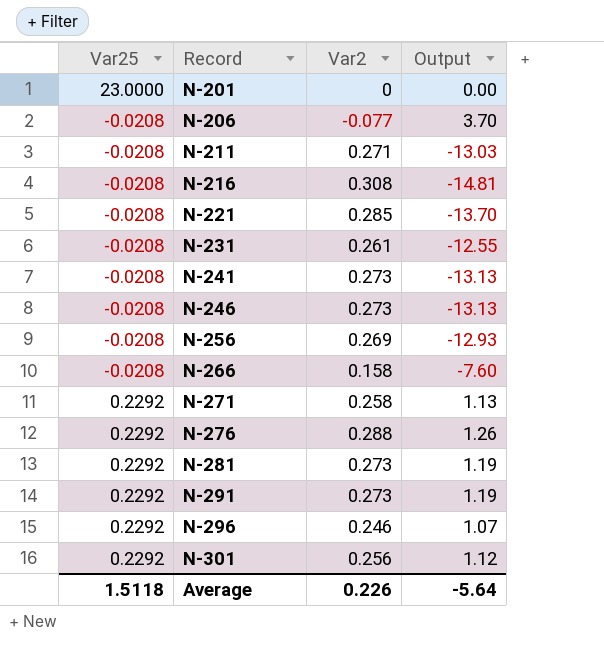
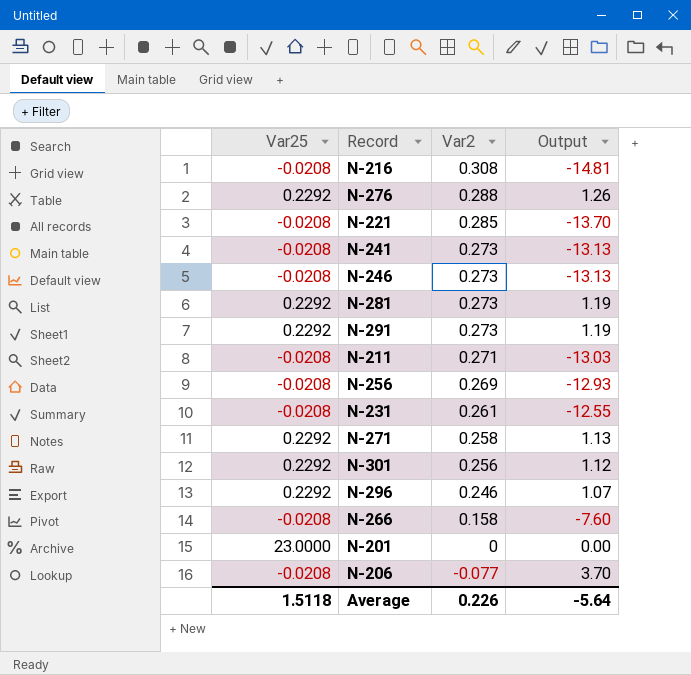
row order: Record ascending -> Var2 descending

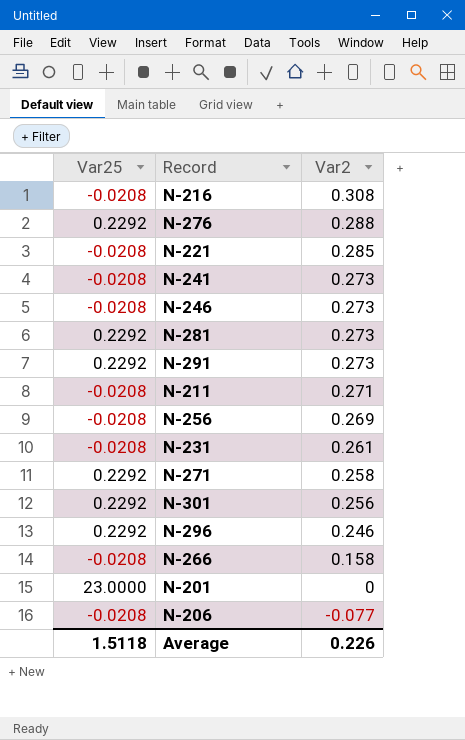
column Output | formula: [Var2] / [Var25] -> none

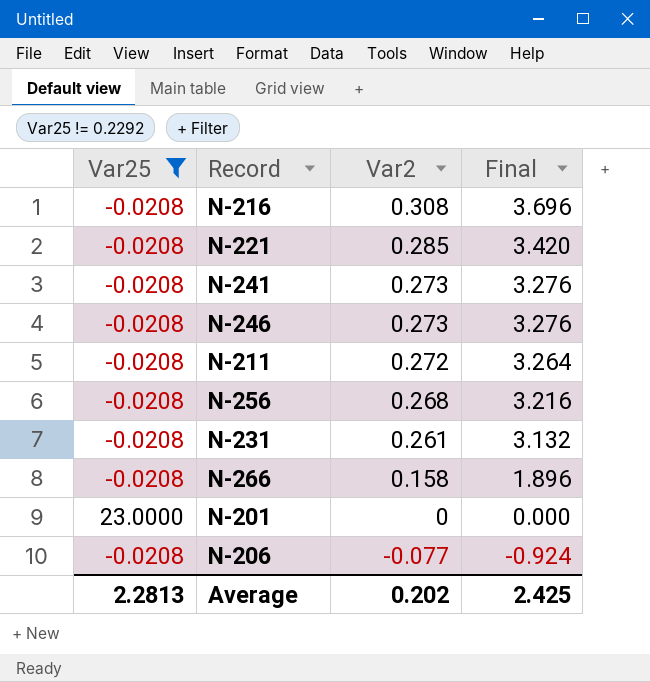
filter: none -> Var25 != 0.2292
column Final | formula: none -> [Var2] * 12
N-211 | Var2: 0.271 -> 0.272
N-256 | Var2: 0.269 -> 0.268
Average | Var25: 1.5118 -> 2.2813
Average | Var2: 0.226 -> 0.202

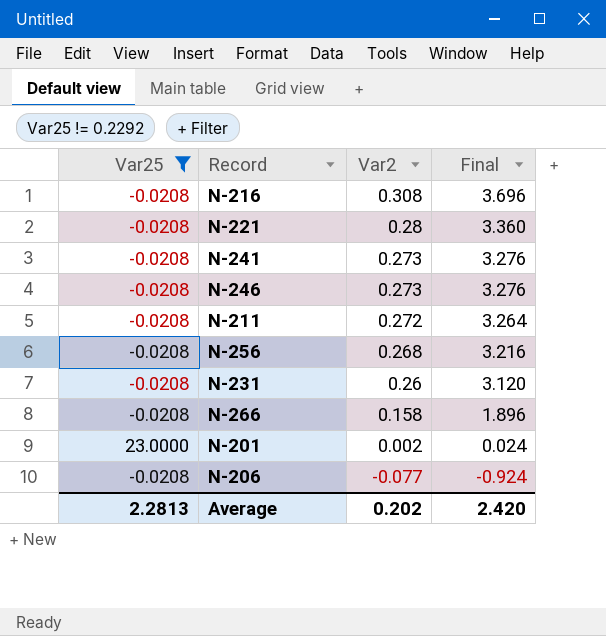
N-221 | Var2: 0.285 -> 0.28
N-221 | Final: 3.420 -> 3.360
N-231 | Var2: 0.261 -> 0.26
N-231 | Final: 3.132 -> 3.120
N-201 | Var2: 0 -> 0.002
N-201 | Final: 0.000 -> 0.024
Average | Final: 2.425 -> 2.420

